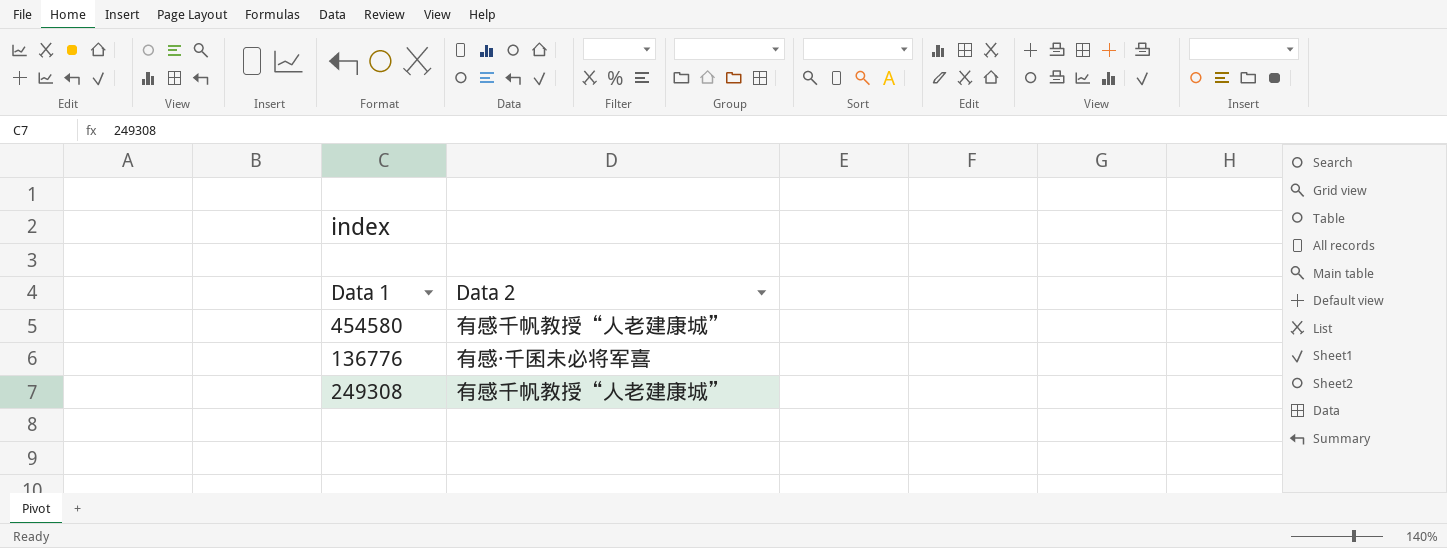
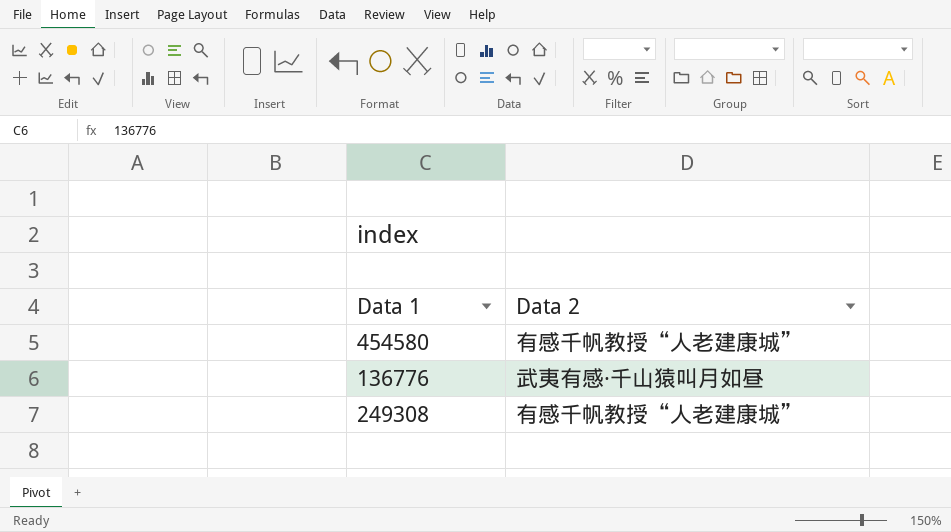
136776 | Data 2: 有感·千囷未必将军喜 -> 武夷有感·千山猿叫月如昼

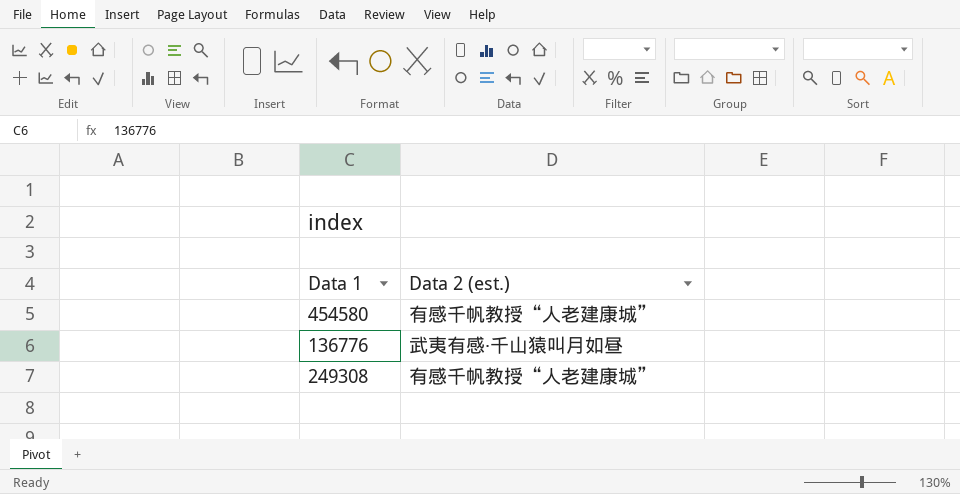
column name: Data 2 -> Data 2 (est.)

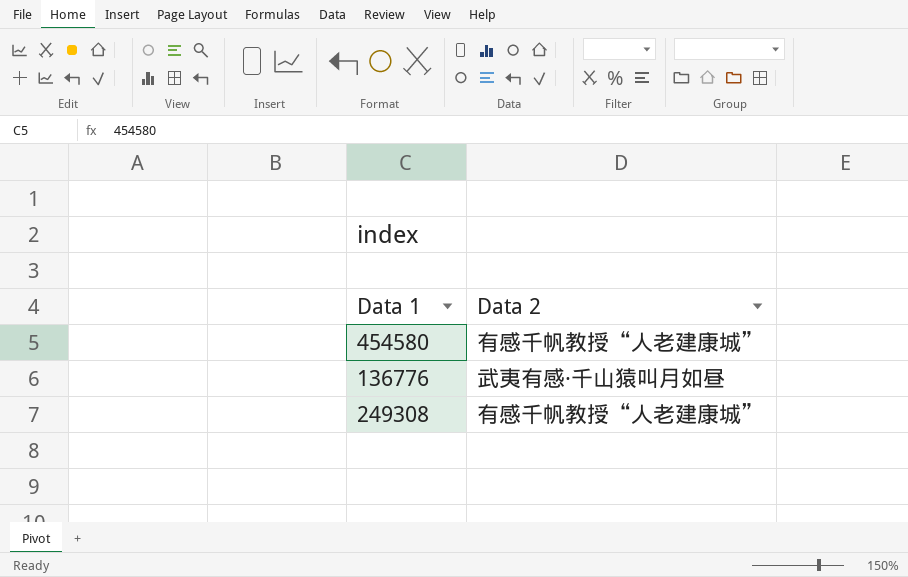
column name: Data 2 (est.) -> Data 2

